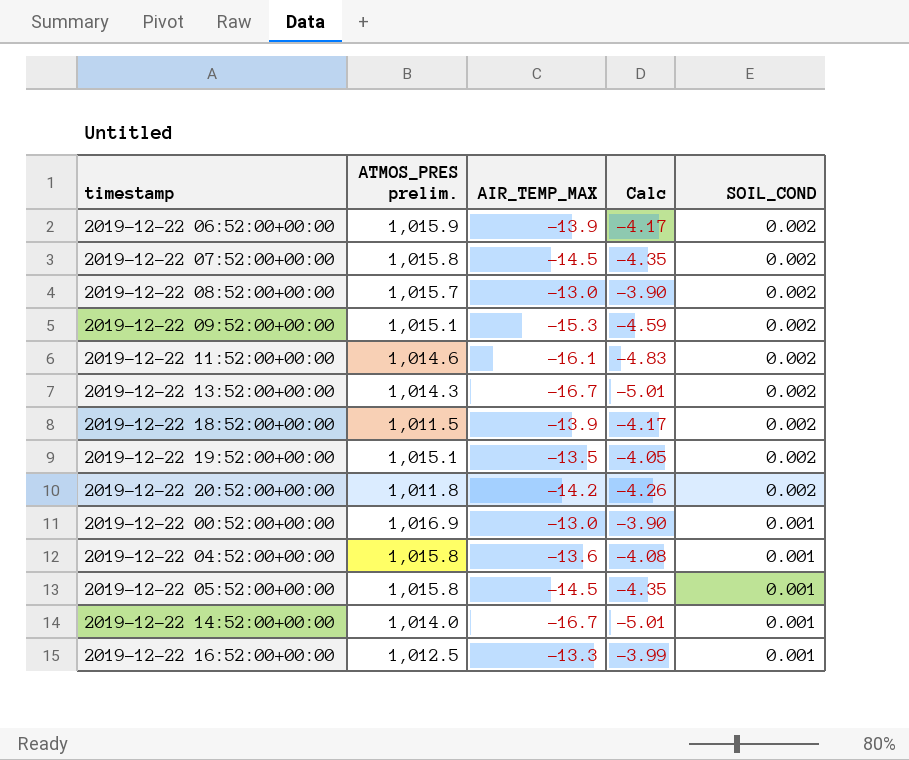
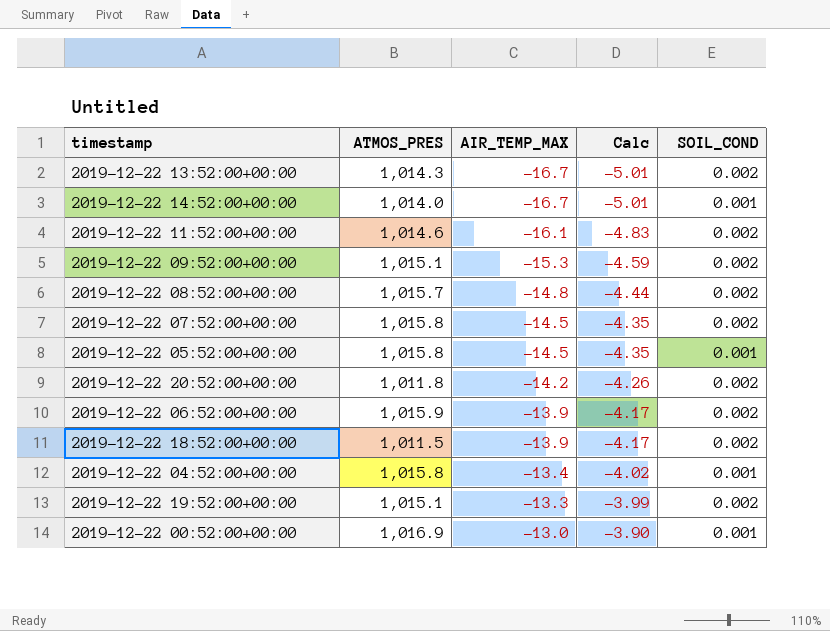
row order: SOIL_COND descending -> AIR_TEMP_MAX ascending
column name: ATMOS_PRES prelim. -> ATMOS_PRES
row 2019-12-22 16:52:00+00:00: 1,012.5 | -13.3 | -3.99 | 0.001 -> none
2019-12-22 08:52:00+00:00 | AIR_TEMP_MAX: -13.0 -> -14.8
2019-12-22 08:52:00+00:00 | Calc: -3.90 -> -4.44
2019-12-22 04:52:00+00:00 | AIR_TEMP_MAX: -13.6 -> -13.4
2019-12-22 04:52:00+00:00 | Calc: -4.08 -> -4.02
2019-12-22 19:52:00+00:00 | AIR_TEMP_MAX: -13.5 -> -13.3
2019-12-22 19:52:00+00:00 | Calc: -4.05 -> -3.99

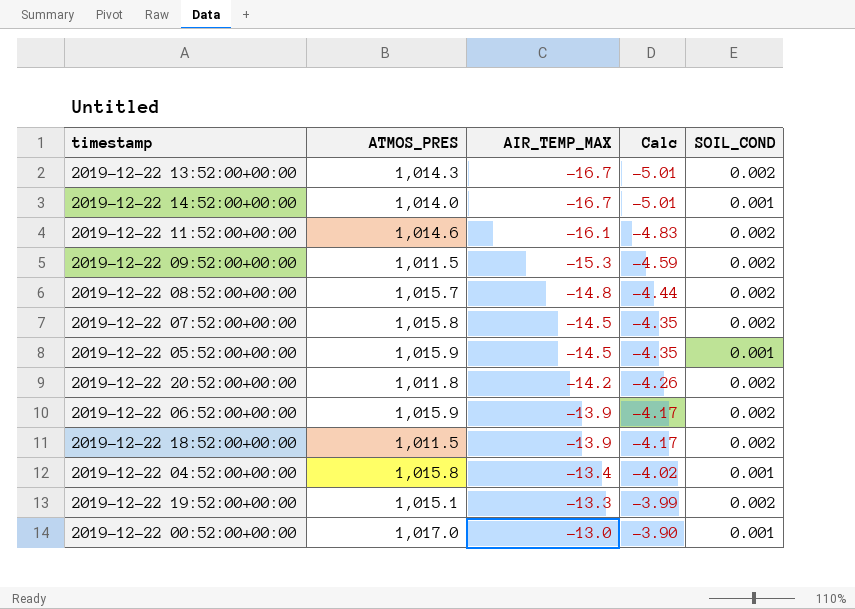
2019-12-22 09:52:00+00:00 | ATMOS_PRES: 1,015.1 -> 1,011.5
2019-12-22 05:52:00+00:00 | ATMOS_PRES: 1,015.8 -> 1,015.9
2019-12-22 00:52:00+00:00 | ATMOS_PRES: 1,016.9 -> 1,017.0

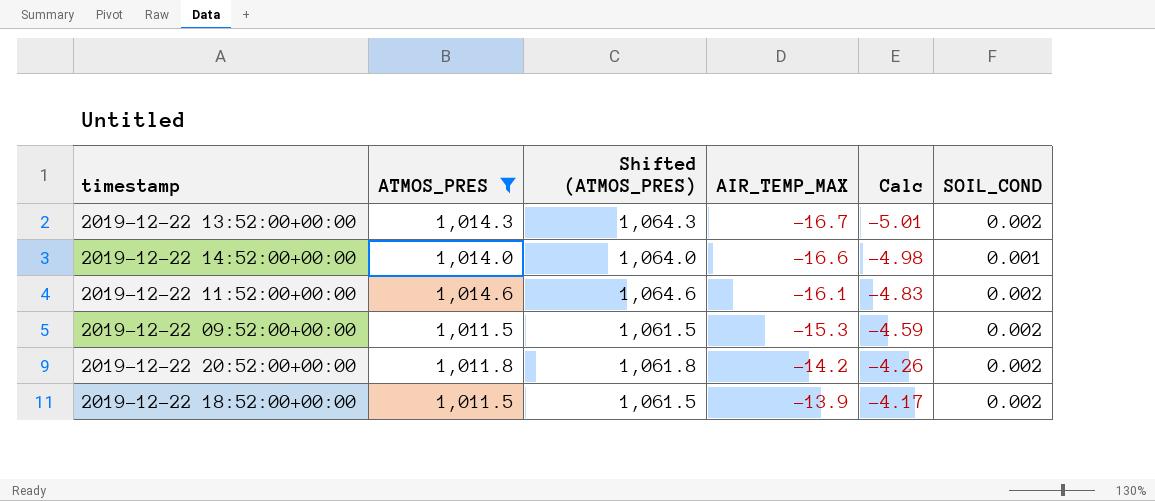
filter: none -> ATMOS_PRES <= 1,014.6
column Shifted (ATMOS_PRES) | formula: none -> [ATMOS_PRES] + 50
2019-12-22 14:52:00+00:00 | AIR_TEMP_MAX: -16.7 -> -16.6
2019-12-22 14:52:00+00:00 | Calc: -5.01 -> -4.98

